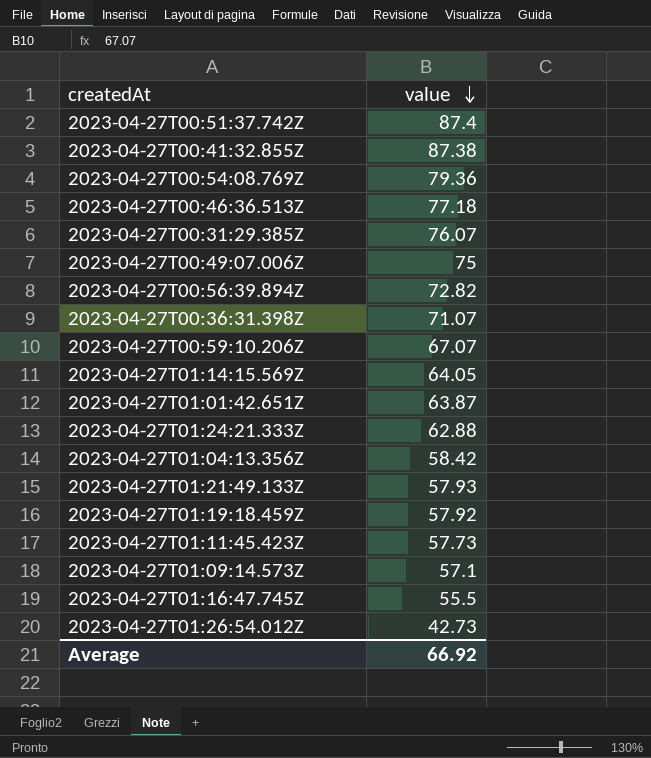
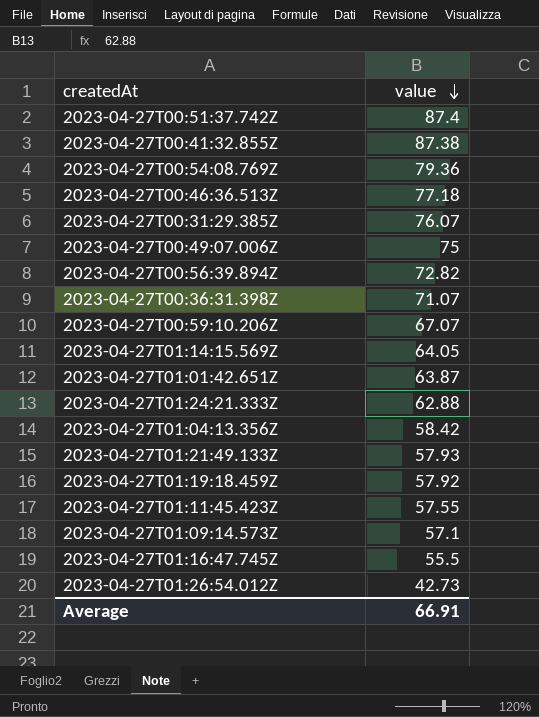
2023-04-27T01:11:45.423Z | value: 57.73 -> 57.55
Average | value: 66.92 -> 66.91

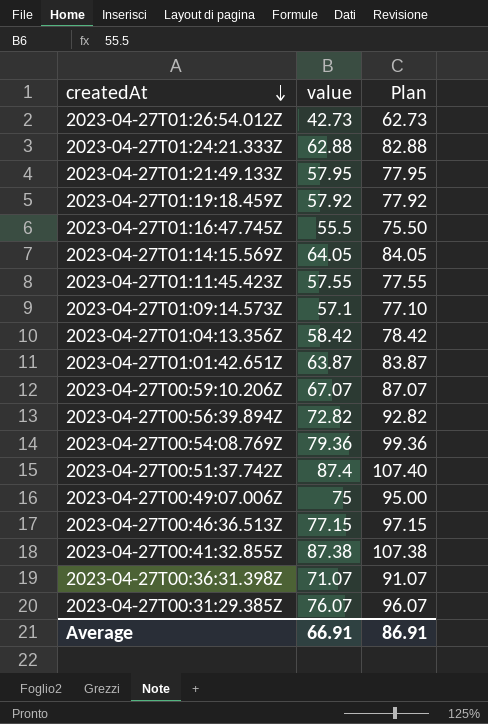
row order: value descending -> createdAt descending
column Plan | formula: none -> [value] + 20
2023-04-27T01:21:49.133Z | value: 57.93 -> 57.95
2023-04-27T00:46:36.513Z | value: 77.18 -> 77.15

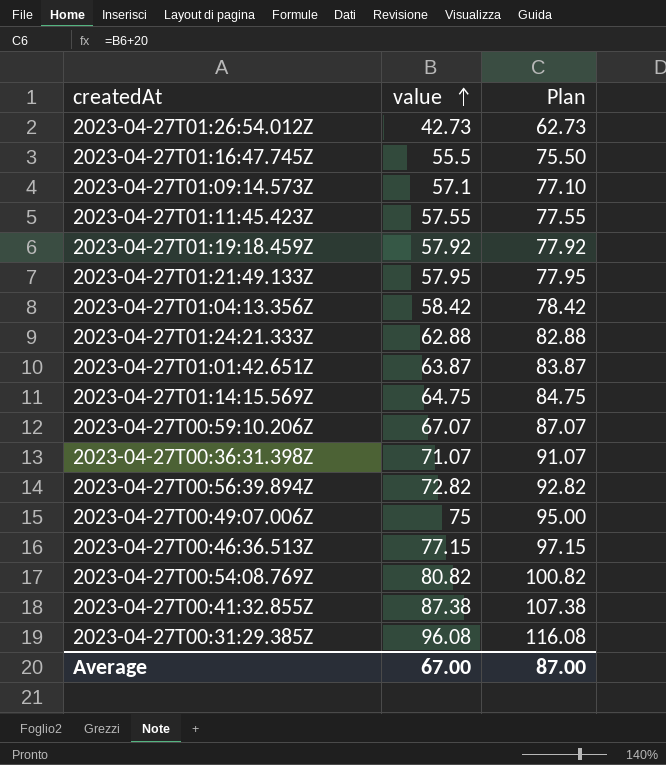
row order: createdAt descending -> value ascending
row 2023-04-27T00:51:37.742Z: 87.4 | 107.40 -> none
2023-04-27T01:14:15.569Z | value: 64.05 -> 64.75
2023-04-27T01:14:15.569Z | Plan: 84.05 -> 84.75
2023-04-27T00:54:08.769Z | value: 79.36 -> 80.82
2023-04-27T00:54:08.769Z | Plan: 99.36 -> 100.82
2023-04-27T00:31:29.385Z | value: 76.07 -> 96.08
2023-04-27T00:31:29.385Z | Plan: 96.07 -> 116.08
Average | value: 66.91 -> 67.00
Average | Plan: 86.91 -> 87.00

